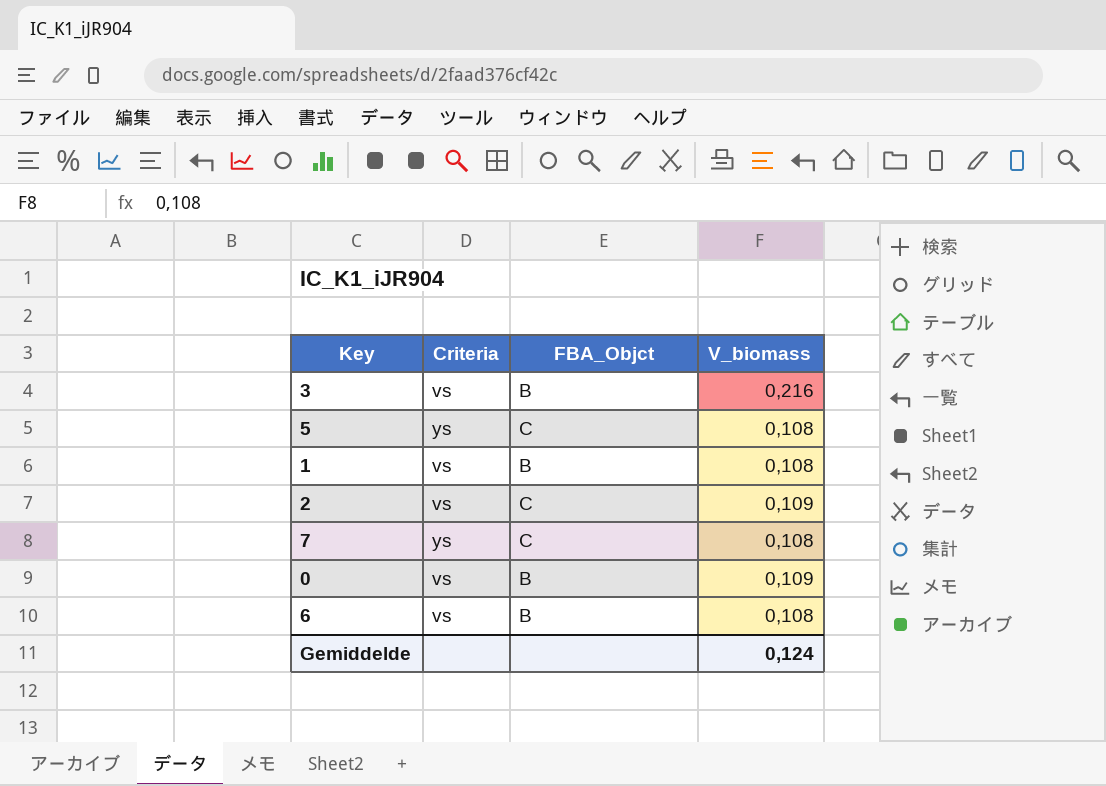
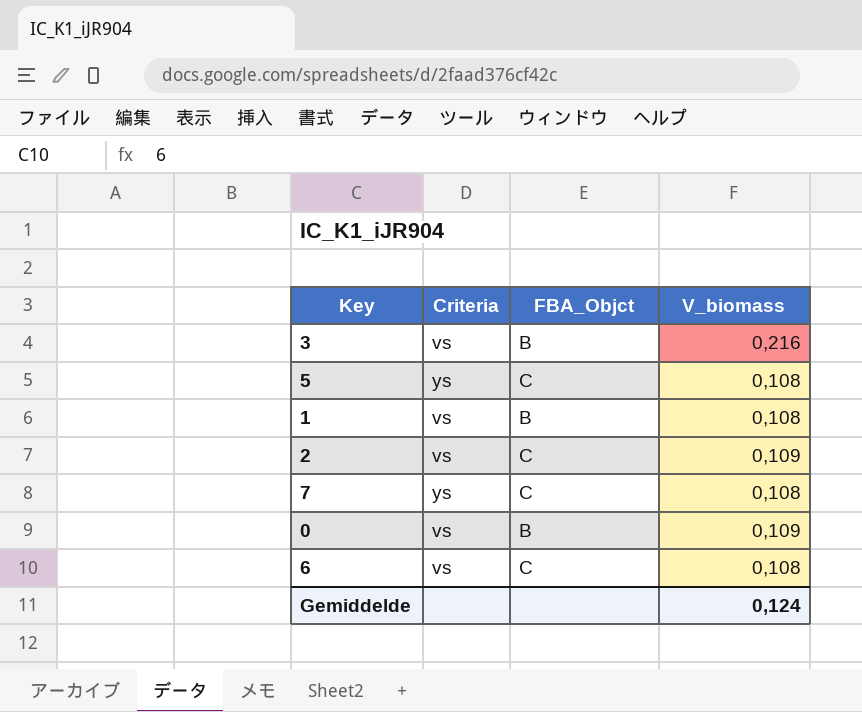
6 | FBA_Objct: B -> C

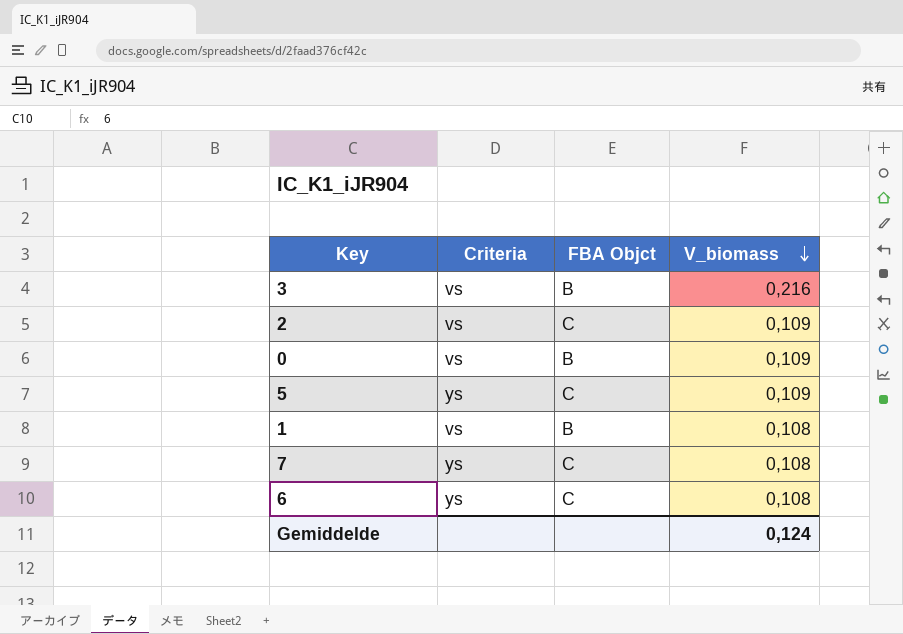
row order: none -> V_biomass descending
column name: FBA_Objct -> FBA Objct
5 | V_biomass: 0,108 -> 0,109
6 | Criteria: vs -> ys

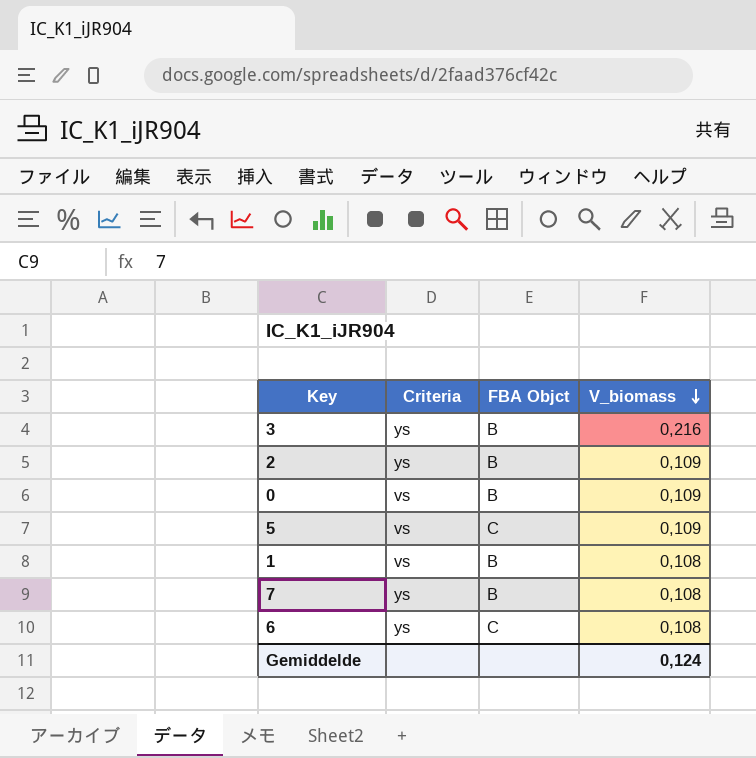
3 | Criteria: vs -> ys
2 | Criteria: vs -> ys
2 | FBA Objct: C -> B
5 | Criteria: ys -> vs
7 | FBA Objct: C -> B

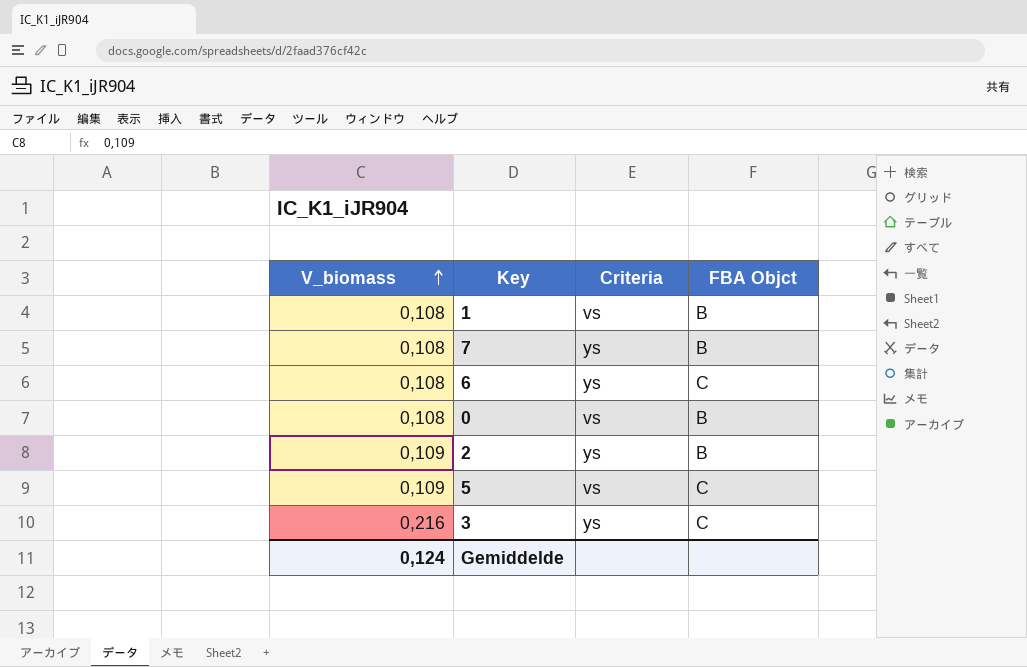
row order: V_biomass descending -> V_biomass ascending
column V_biomass | position: 4 -> 1
0 | V_biomass: 0,109 -> 0,108
3 | FBA Objct: B -> C

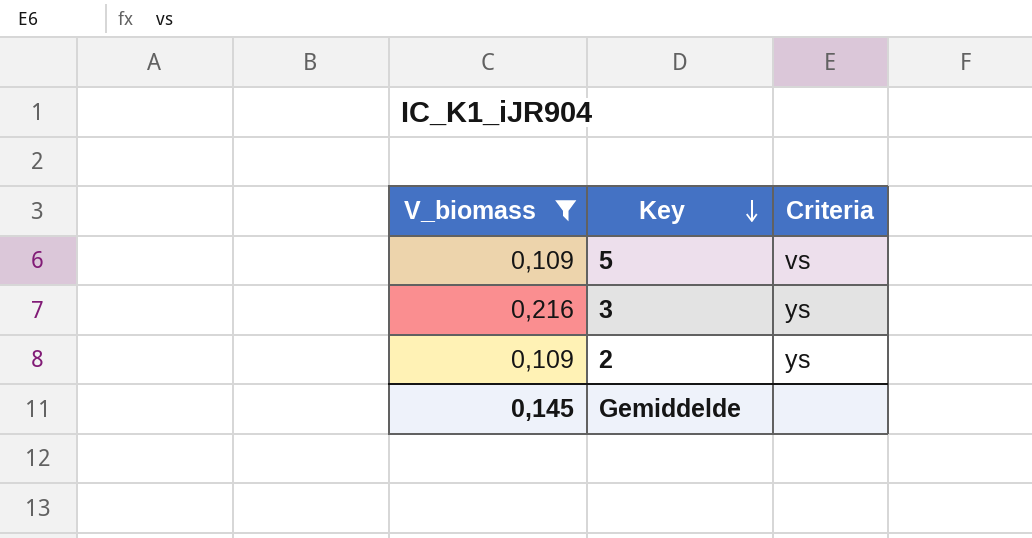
filter: none -> V_biomass != 0,108
row order: V_biomass ascending -> Key descending
column FBA Objct | position: 4 -> none
Gemiddelde | V_biomass: 0,124 -> 0,145

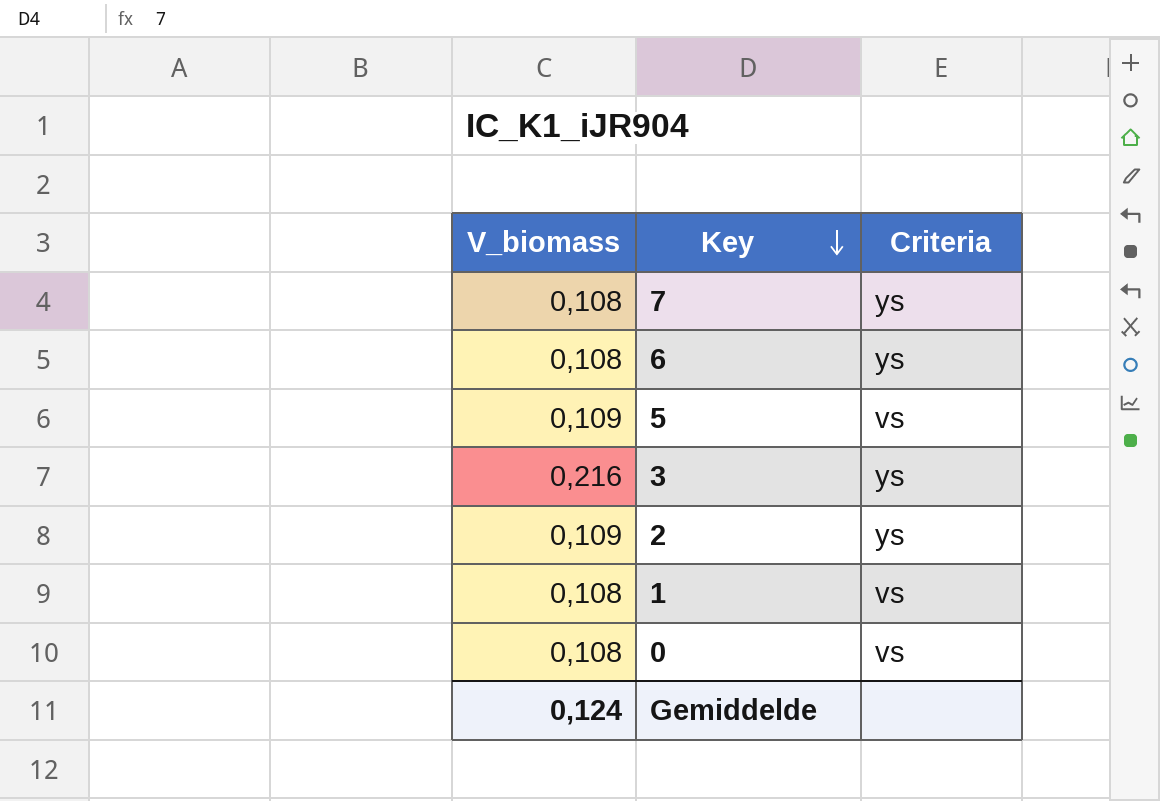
filter: V_biomass != 0,108 -> none
Gemiddelde | V_biomass: 0,145 -> 0,124

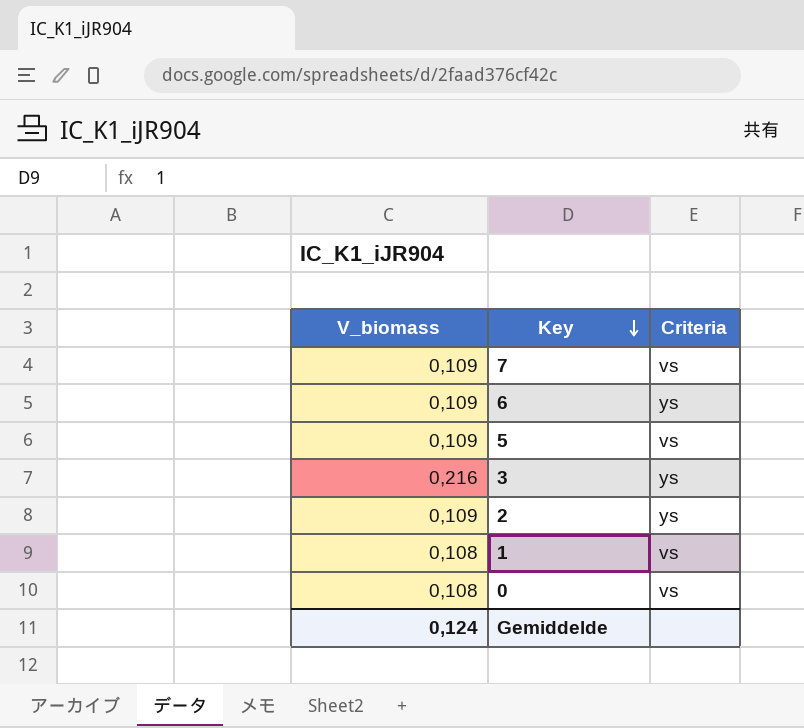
7 | V_biomass: 0,108 -> 0,109
7 | Criteria: ys -> vs
6 | V_biomass: 0,108 -> 0,109

